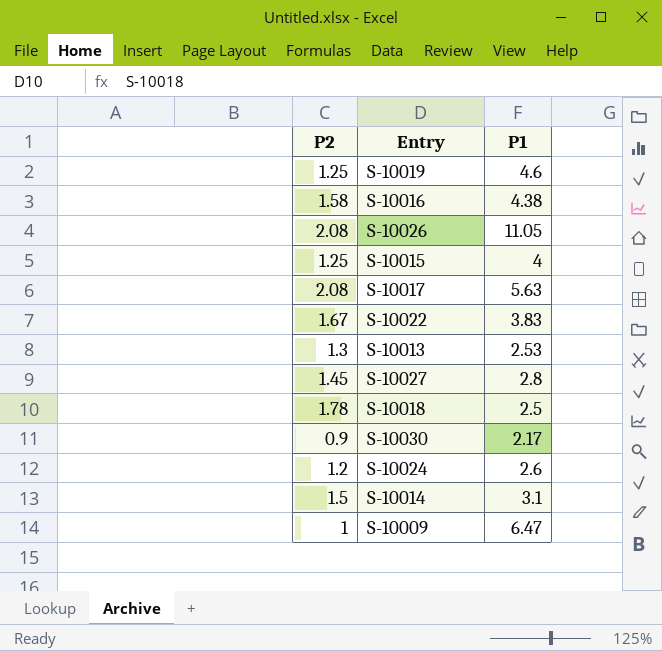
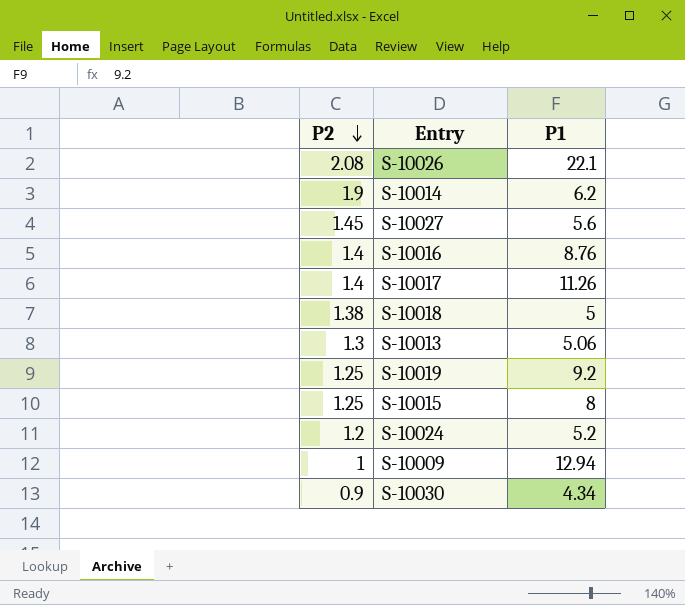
row order: none -> P2 descending
row S-10022: 1.67 | 3.83 -> none
S-10026 | P1: 11.05 -> 22.1
S-10014 | P2: 1.5 -> 1.9
S-10014 | P1: 3.1 -> 6.2
S-10027 | P1: 2.8 -> 5.6
S-10016 | P2: 1.58 -> 1.4
S-10016 | P1: 4.38 -> 8.76
S-10017 | P2: 2.08 -> 1.4
S-10017 | P1: 5.63 -> 11.26
S-10018 | P2: 1.78 -> 1.38
S-10018 | P1: 2.5 -> 5
S-10013 | P1: 2.53 -> 5.06
S-10019 | P1: 4.6 -> 9.2
S-10015 | P1: 4 -> 8
S-10024 | P1: 2.6 -> 5.2
S-10009 | P1: 6.47 -> 12.94
S-10030 | P1: 2.17 -> 4.34

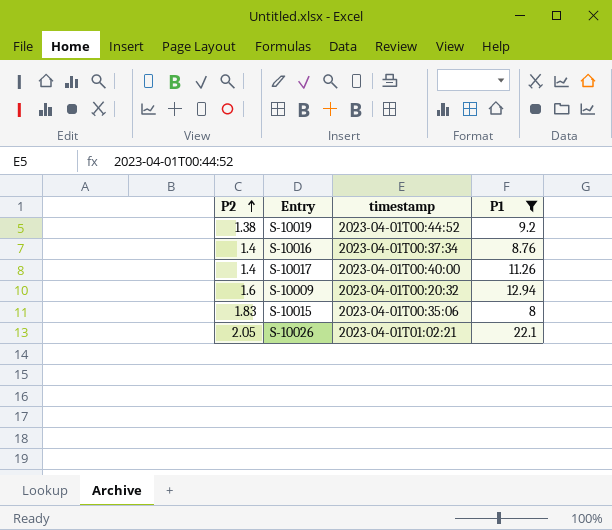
filter: none -> P1 >= 8
row order: P2 descending -> P2 ascending
column timestamp | position: none -> 3
S-10019 | P2: 1.25 -> 1.38
S-10009 | P2: 1 -> 1.6
S-10015 | P2: 1.25 -> 1.83
S-10026 | P2: 2.08 -> 2.05

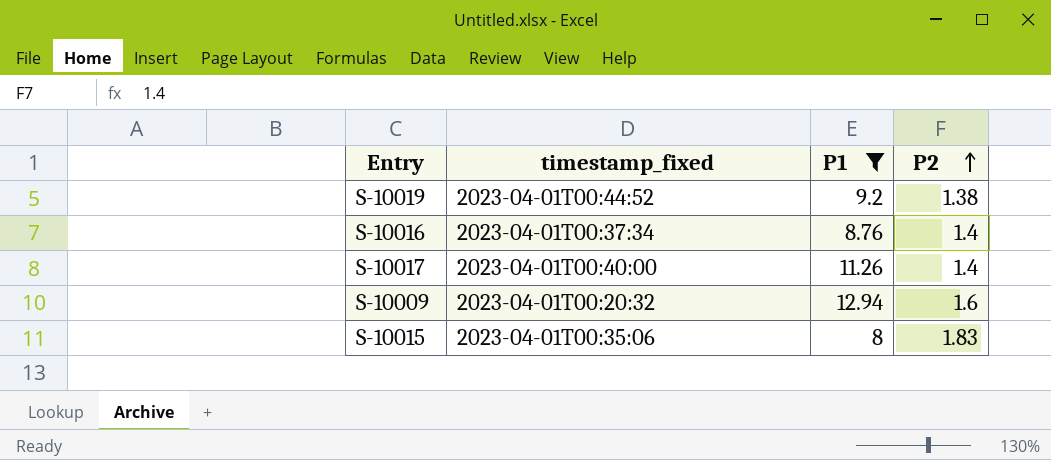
column name: timestamp -> timestamp_fixed
column P2 | position: 1 -> 4
row S-10026: 2.05 | 2023-04-01T01:02:21 | 22.1 -> none

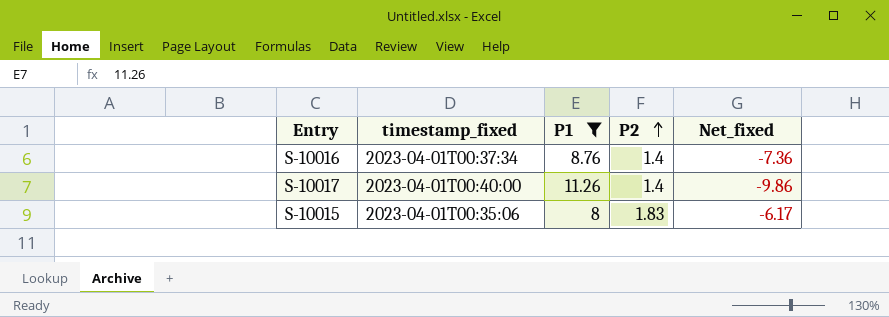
column Net_fixed | formula: none -> [P2] - [P1]
row S-10019: 2023-04-01T00:44:52 | 9.2 | 1.38 -> none
row S-10009: 2023-04-01T00:20:32 | 12.94 | 1.6 -> none

